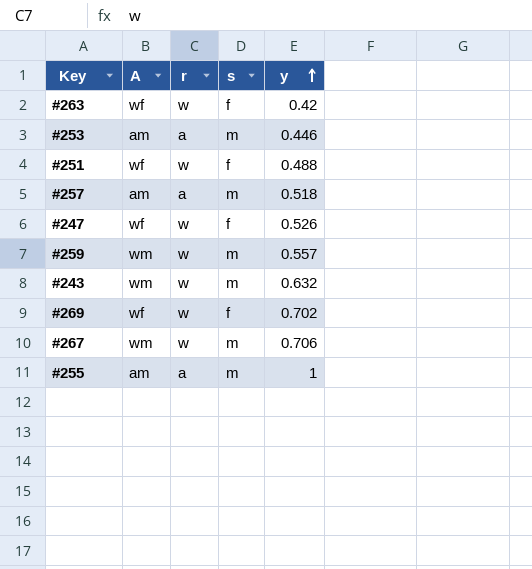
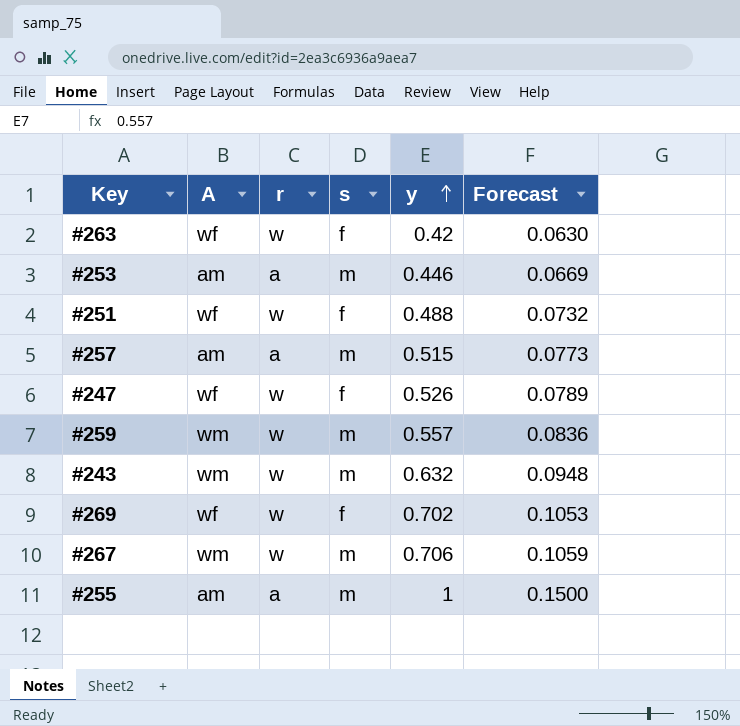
column Forecast | formula: none -> [y] * 0.15
#257 | y: 0.518 -> 0.515

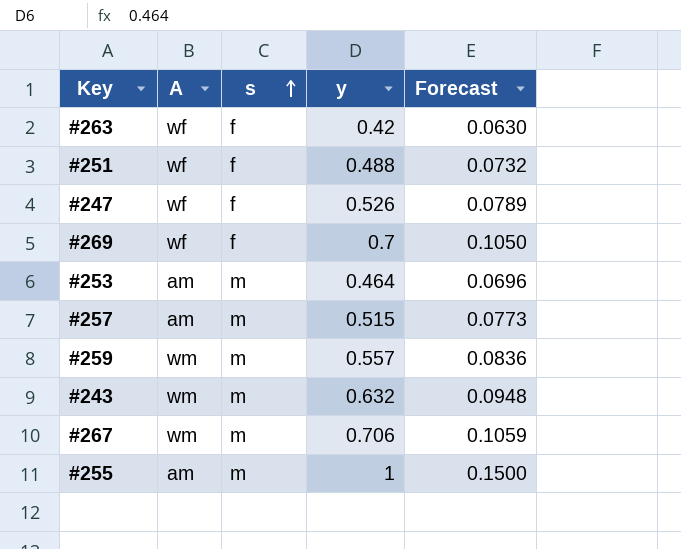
row order: y ascending -> s ascending
column r | position: 3 -> none
#269 | y: 0.702 -> 0.7
#269 | Forecast: 0.1053 -> 0.1050
#253 | y: 0.446 -> 0.464
#253 | Forecast: 0.0669 -> 0.0696

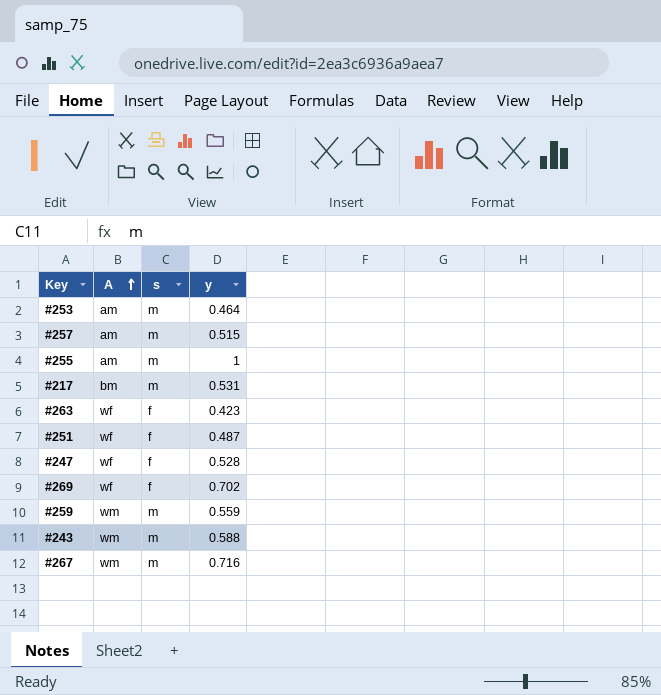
row order: s ascending -> A ascending
column Forecast | formula: [y] * 0.15 -> none
row #217: none -> bm | m | 0.531
#263 | y: 0.42 -> 0.423
#251 | y: 0.488 -> 0.487
#247 | y: 0.526 -> 0.528
#269 | y: 0.7 -> 0.702
#259 | y: 0.557 -> 0.559
#243 | y: 0.632 -> 0.588
#267 | y: 0.706 -> 0.716

